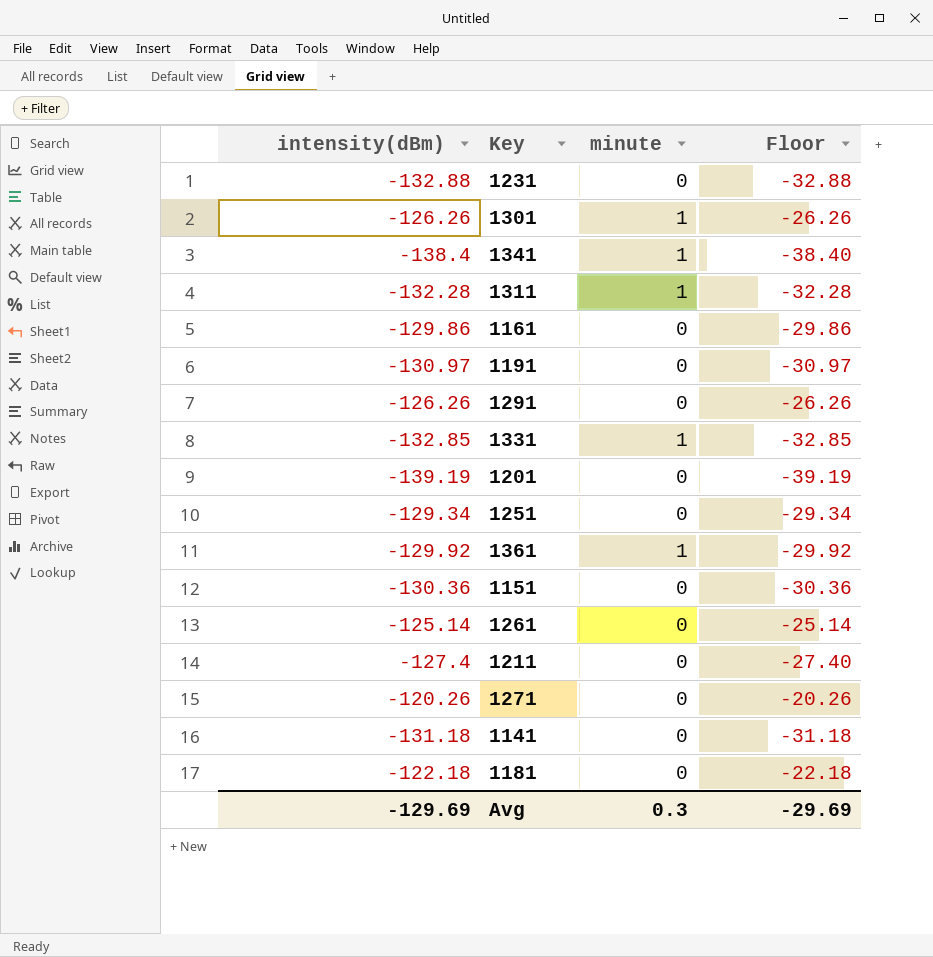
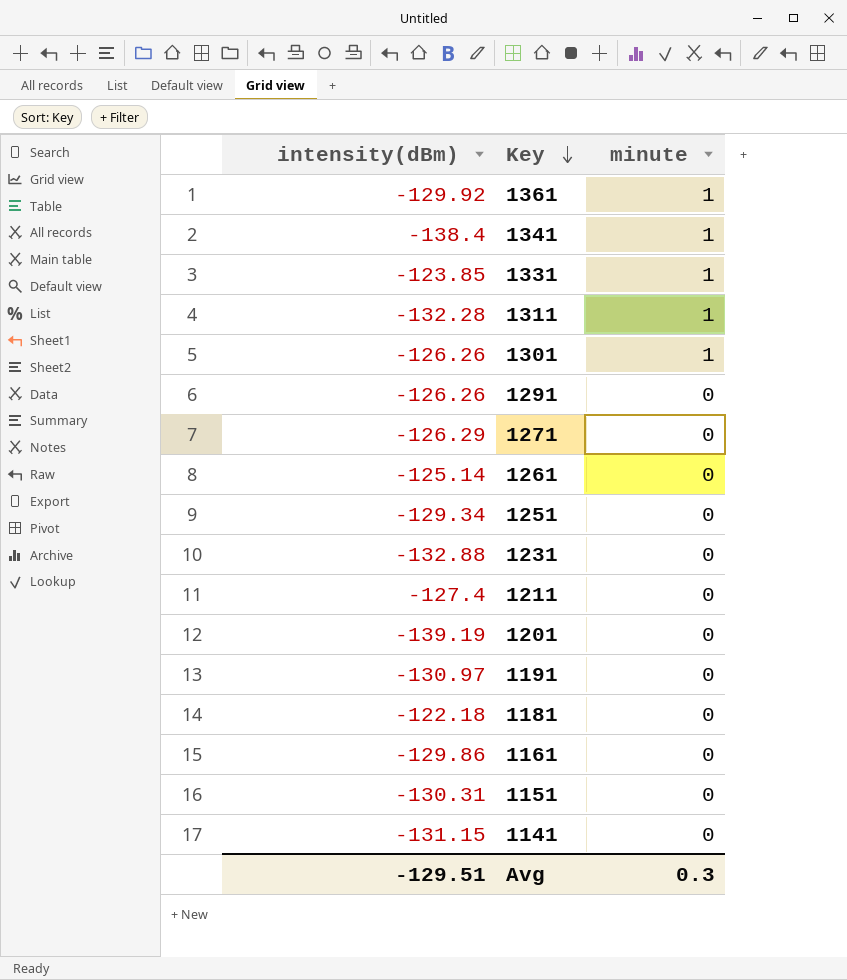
row order: none -> Key descending
column Floor | formula: [intensity(dBm)] + 100 -> none
1331 | intensity(dBm): -132.85 -> -123.85
1271 | intensity(dBm): -120.26 -> -126.29
1151 | intensity(dBm): -130.36 -> -130.31
1141 | intensity(dBm): -131.18 -> -131.15
Avg | intensity(dBm): -129.69 -> -129.51

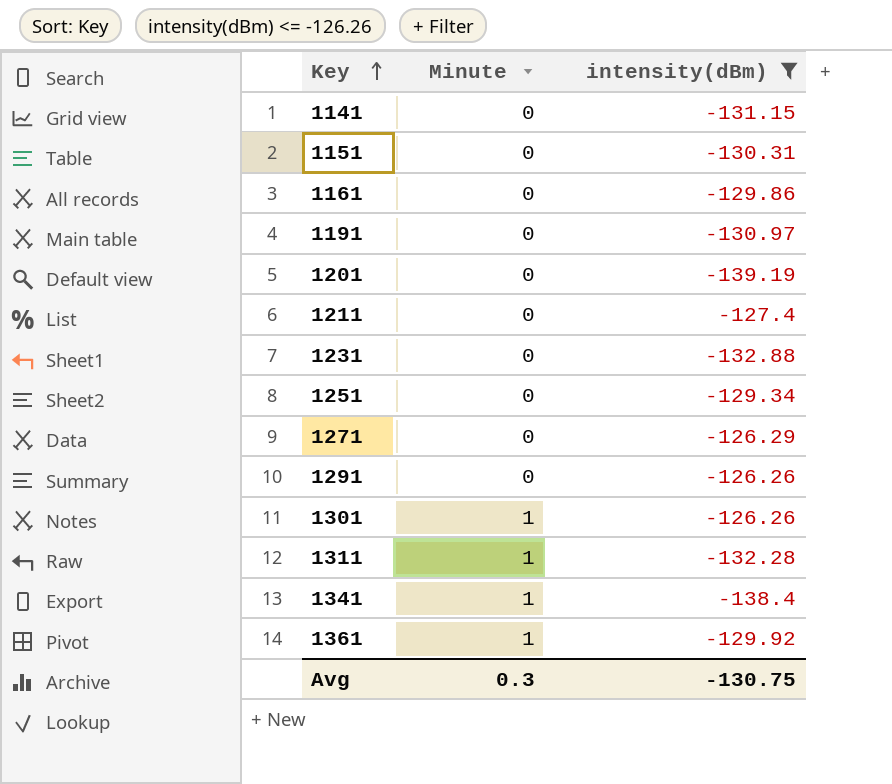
filter: none -> intensity(dBm) <= -126.26
row order: Key descending -> Key ascending
column name: minute -> Minute
column intensity(dBm) | position: 1 -> 3
Avg | intensity(dBm): -129.51 -> -130.75

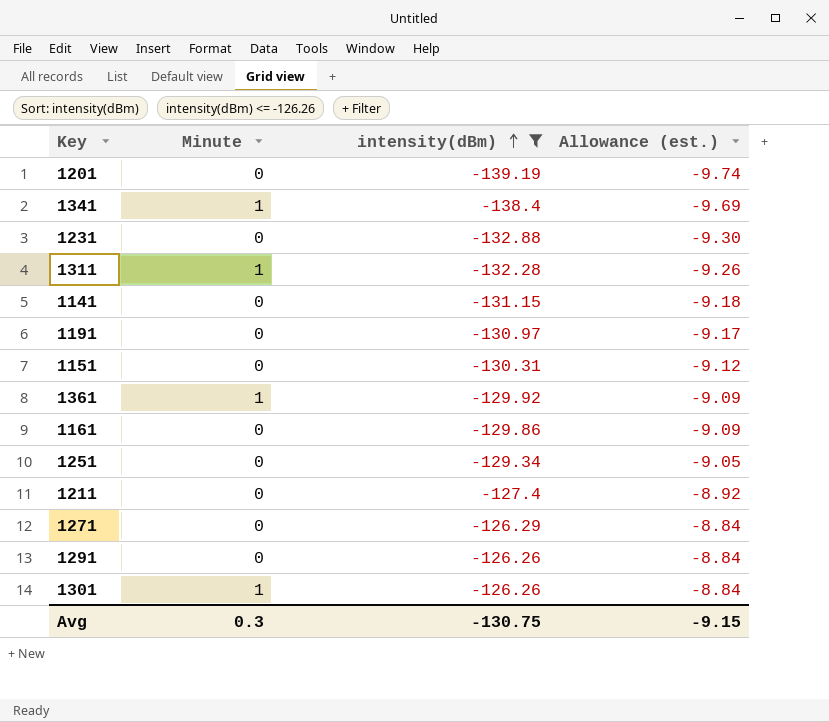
row order: Key ascending -> intensity(dBm) ascending
column Allowance (est.) | formula: none -> [intensity(dBm)] * 0.07

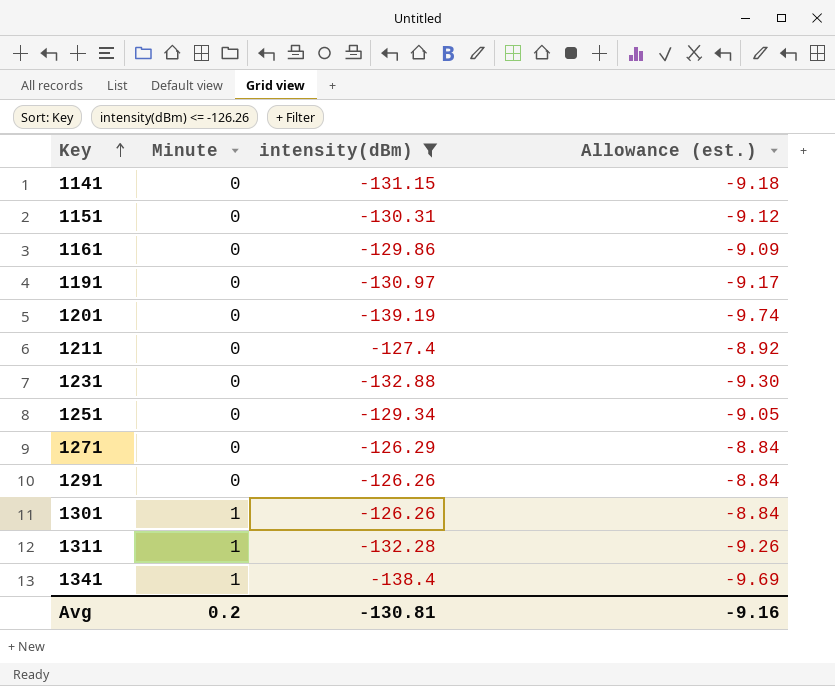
row order: intensity(dBm) ascending -> Key ascending
row 1361: 1 | -129.92 | -9.09 -> none
Avg | Minute: 0.3 -> 0.2
Avg | intensity(dBm): -130.75 -> -130.81
Avg | Allowance (est.): -9.15 -> -9.16

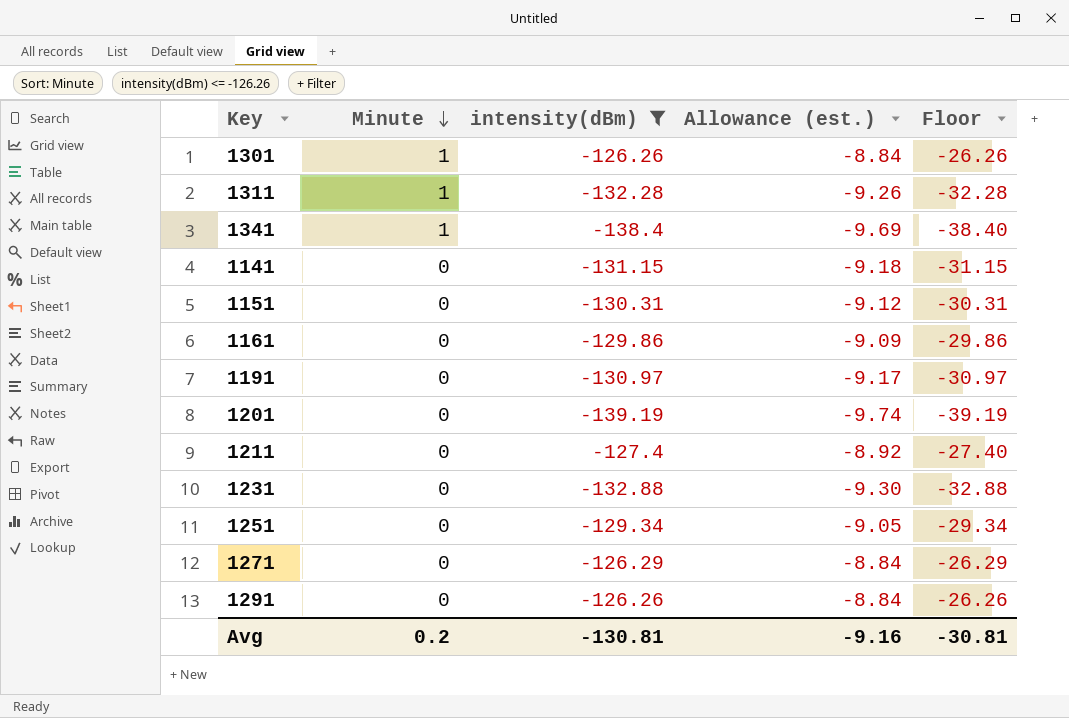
row order: Key ascending -> Minute descending
column Floor | formula: none -> [intensity(dBm)] + 100

